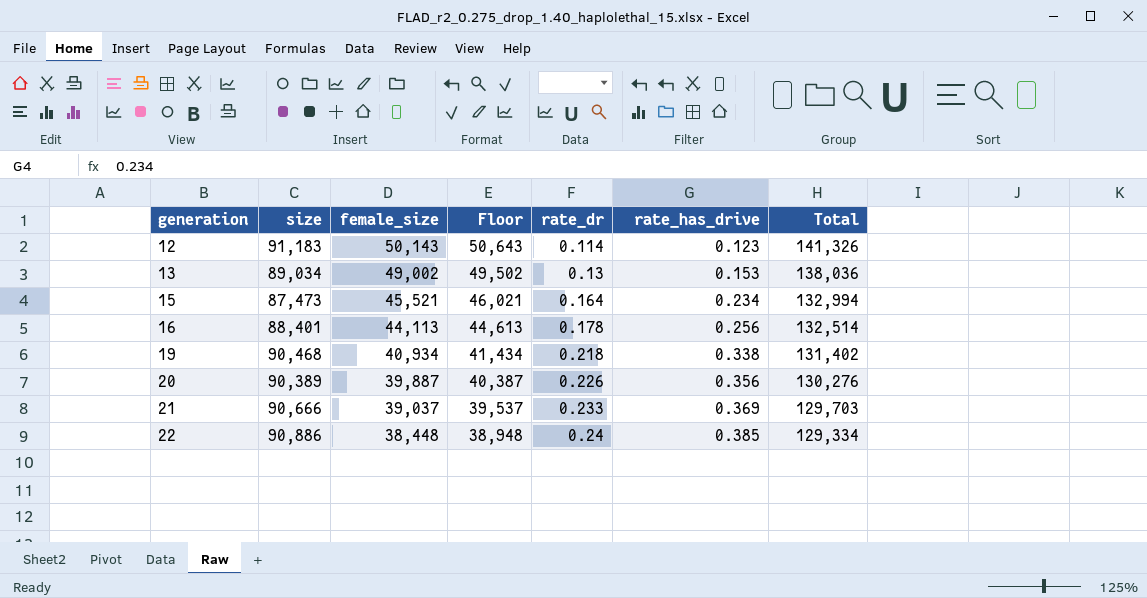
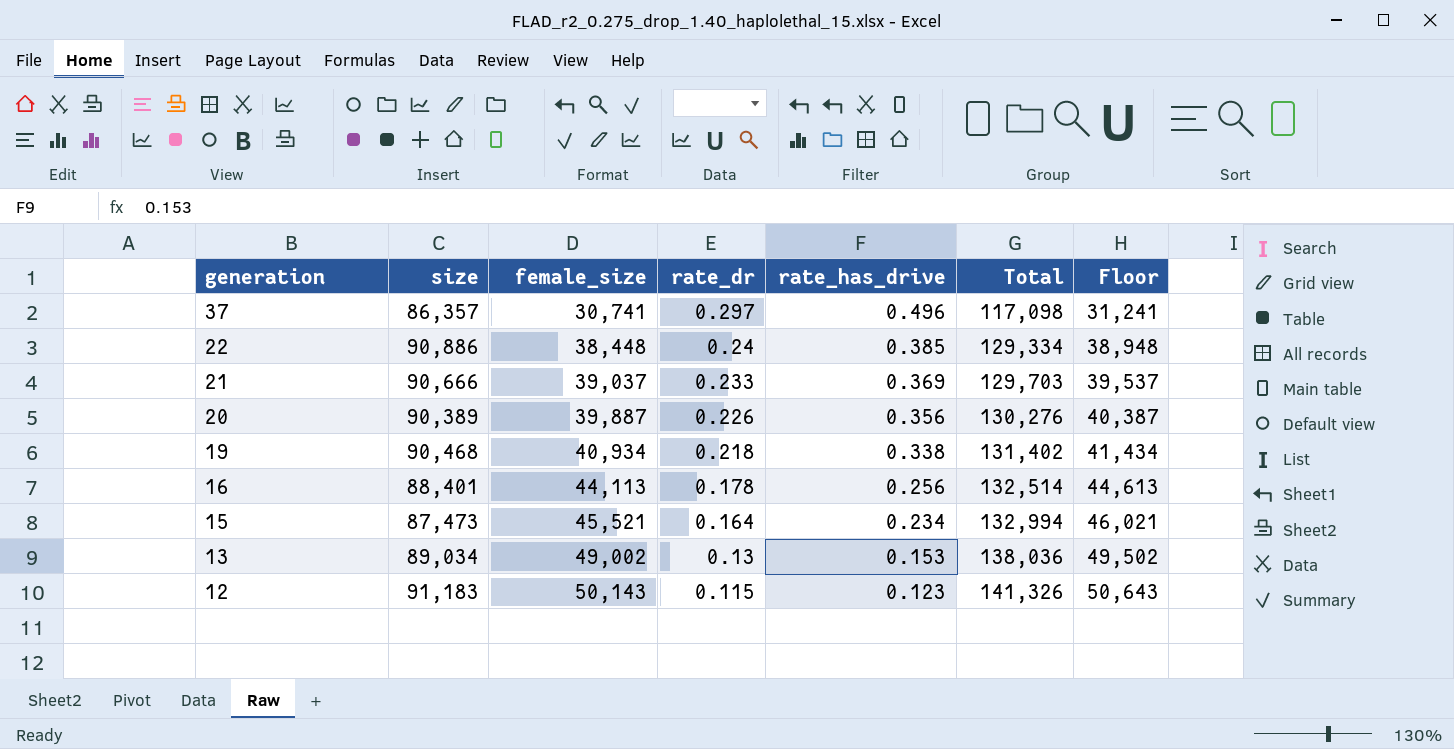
row order: generation ascending -> generation descending
column Floor | position: 4 -> 7
row 37: none -> 86,357 | 30,741 | 0.297 | 0.496 | 117,098 | 31,241
12 | rate_dr: 0.114 -> 0.115

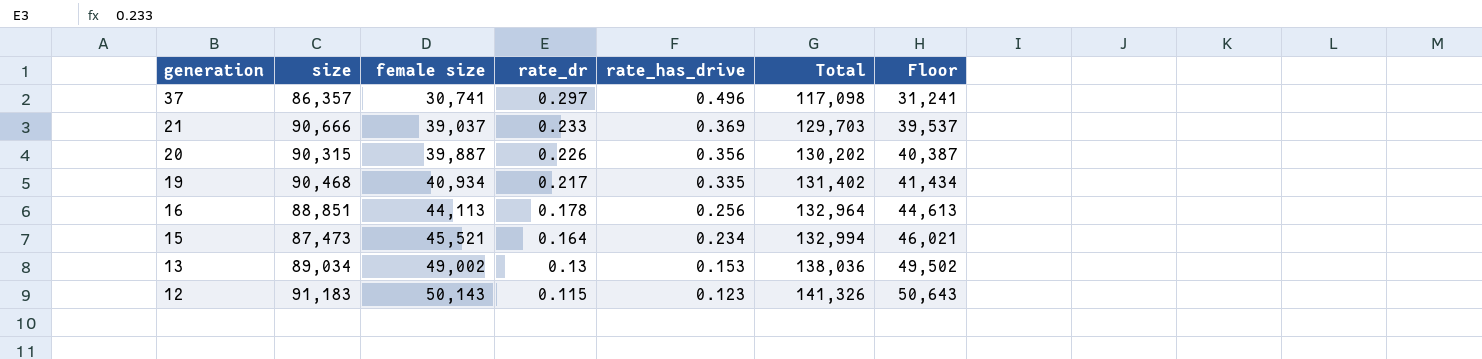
column name: female_size -> female size
row 22: 90,886 | 38,448 | 0.24 | 0.385 | 129,334 | 38,948 -> none
20 | size: 90,389 -> 90,315
20 | Total: 130,276 -> 130,202
19 | rate_dr: 0.218 -> 0.217
19 | rate_has_drive: 0.338 -> 0.335
16 | size: 88,401 -> 88,851
16 | Total: 132,514 -> 132,964

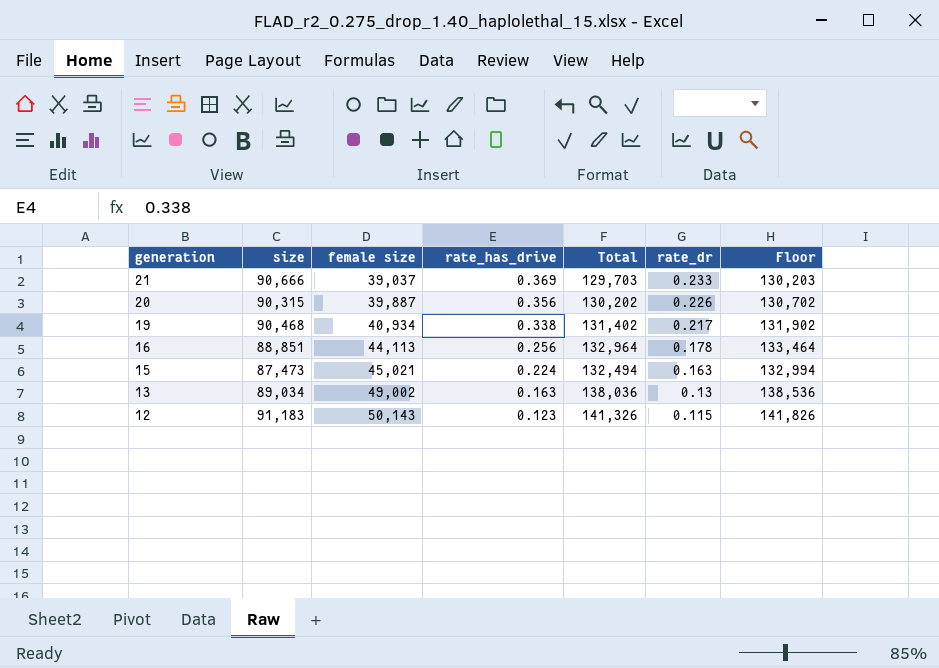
column rate_dr | position: 4 -> 6
column Floor | formula: [female size] + 500 -> [Total] + 500
row 37: 86,357 | 30,741 | 0.297 | 0.496 | 117,098 | 31,241 -> none
19 | rate_has_drive: 0.335 -> 0.338
15 | female size: 45,521 -> 45,021
15 | rate_has_drive: 0.234 -> 0.224
15 | Total: 132,994 -> 132,494
15 | rate_dr: 0.164 -> 0.163
13 | rate_has_drive: 0.153 -> 0.163

